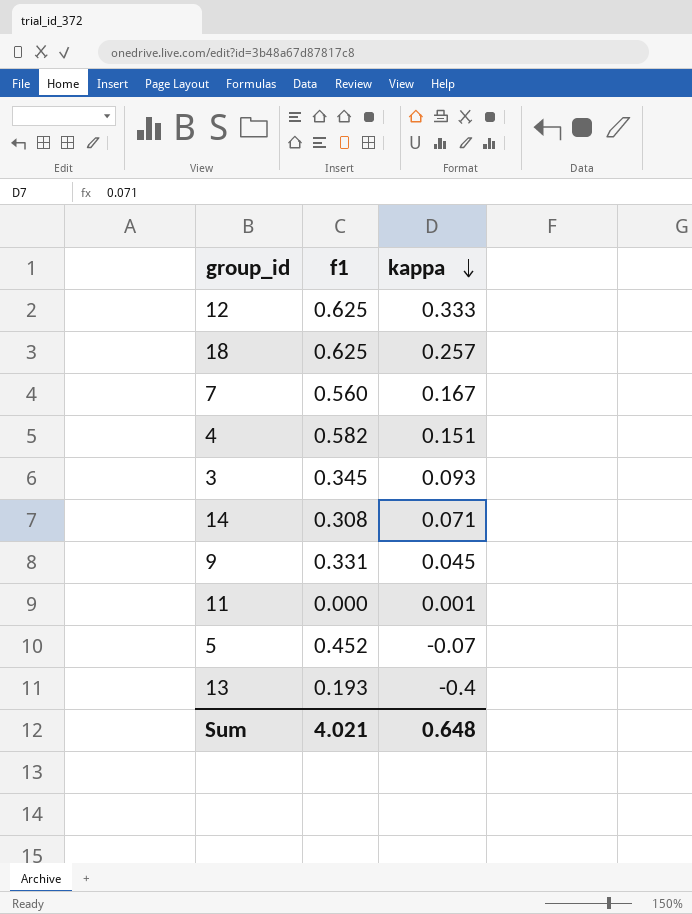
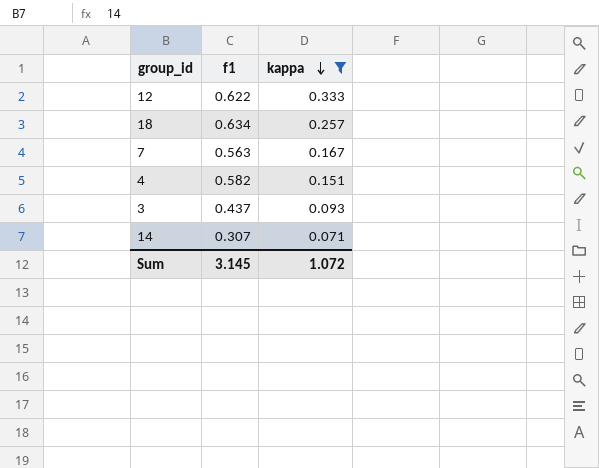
filter: none -> kappa >= 0.071
12 | f1: 0.625 -> 0.622
18 | f1: 0.625 -> 0.634
7 | f1: 0.560 -> 0.563
3 | f1: 0.345 -> 0.437
14 | f1: 0.308 -> 0.307
Sum | f1: 4.021 -> 3.145
Sum | kappa: 0.648 -> 1.072

